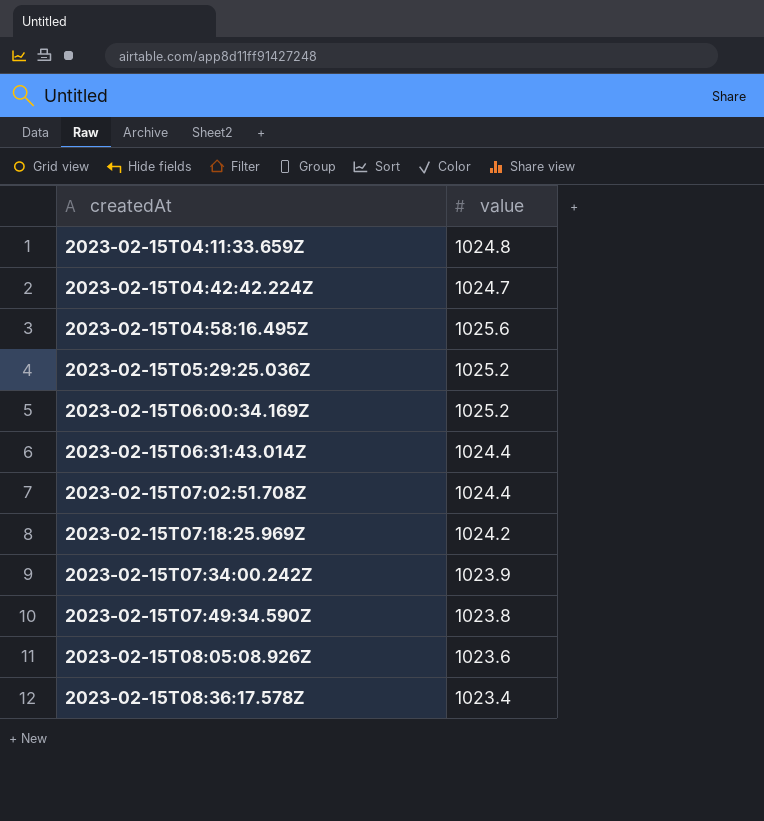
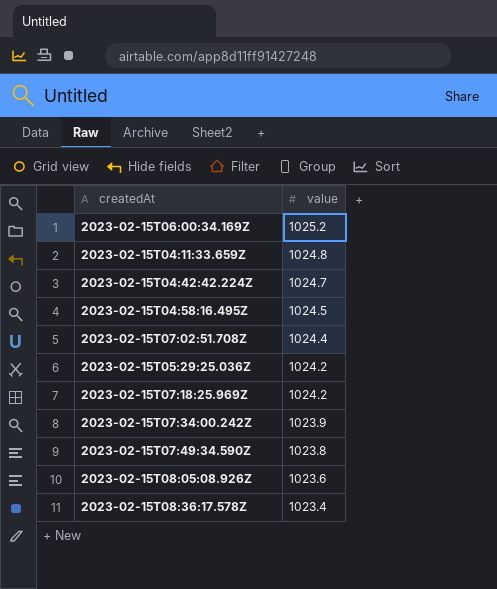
row order: createdAt ascending -> value descending
row 2023-02-15T06:31:43.014Z: 1024.4 -> none
2023-02-15T04:58:16.495Z | value: 1025.6 -> 1024.5
2023-02-15T05:29:25.036Z | value: 1025.2 -> 1024.2

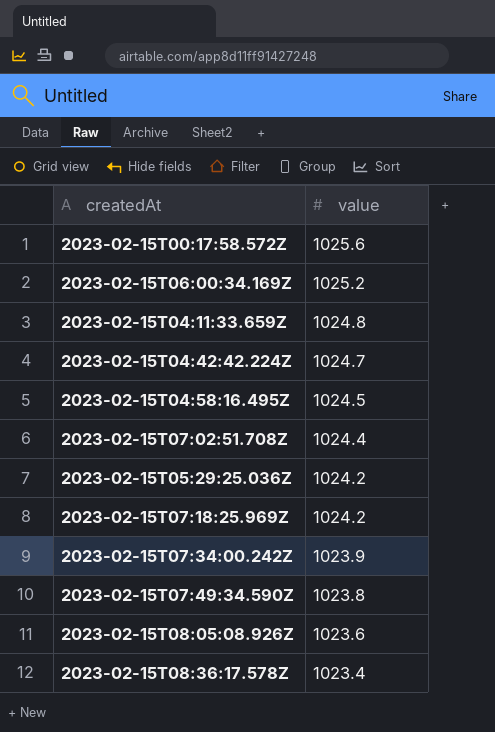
row 2023-02-15T00:17:58.572Z: none -> 1025.6

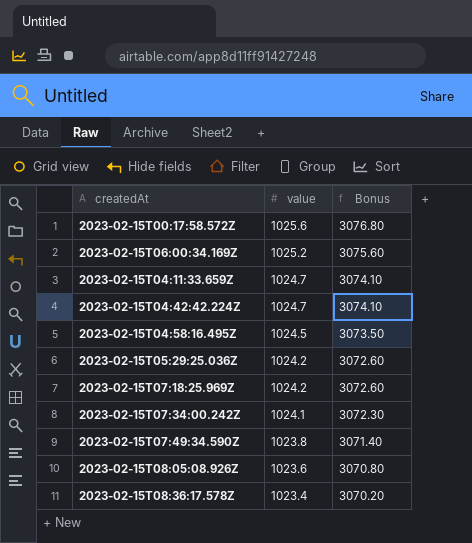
column Bonus | formula: none -> [value] * 3
row 2023-02-15T07:02:51.708Z: 1024.4 -> none
2023-02-15T04:11:33.659Z | value: 1024.8 -> 1024.7
2023-02-15T07:34:00.242Z | value: 1023.9 -> 1024.1

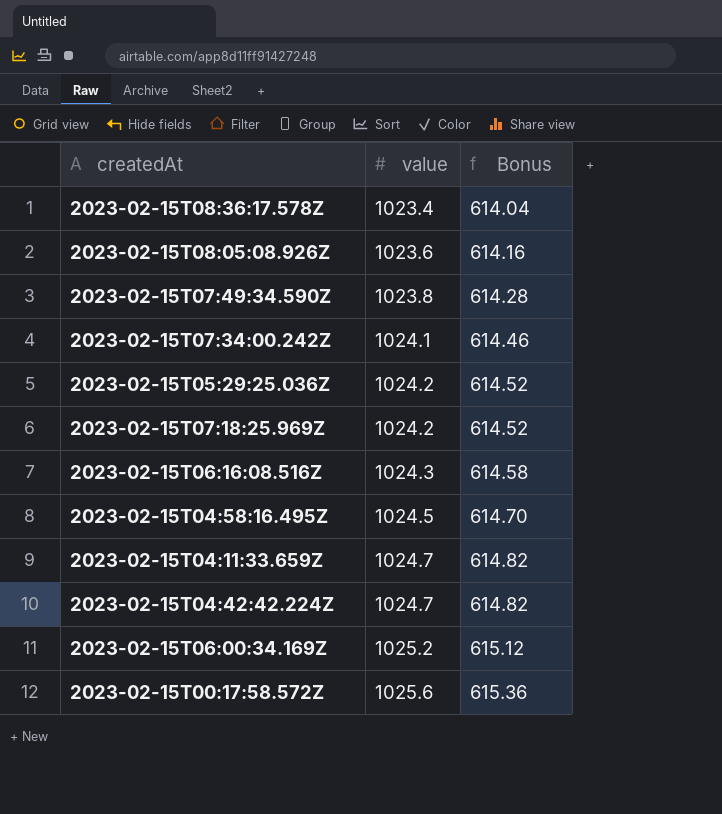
row order: value descending -> value ascending
column Bonus | formula: [value] * 3 -> [value] * 0.6
row 2023-02-15T06:16:08.516Z: none -> 1024.3 | 614.58

